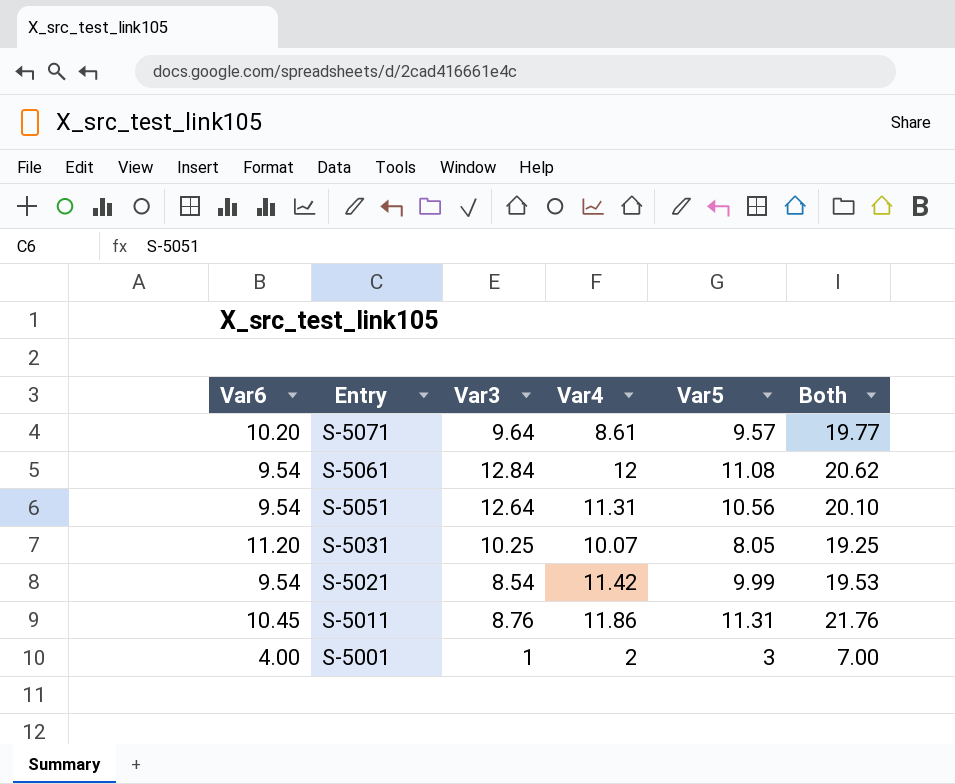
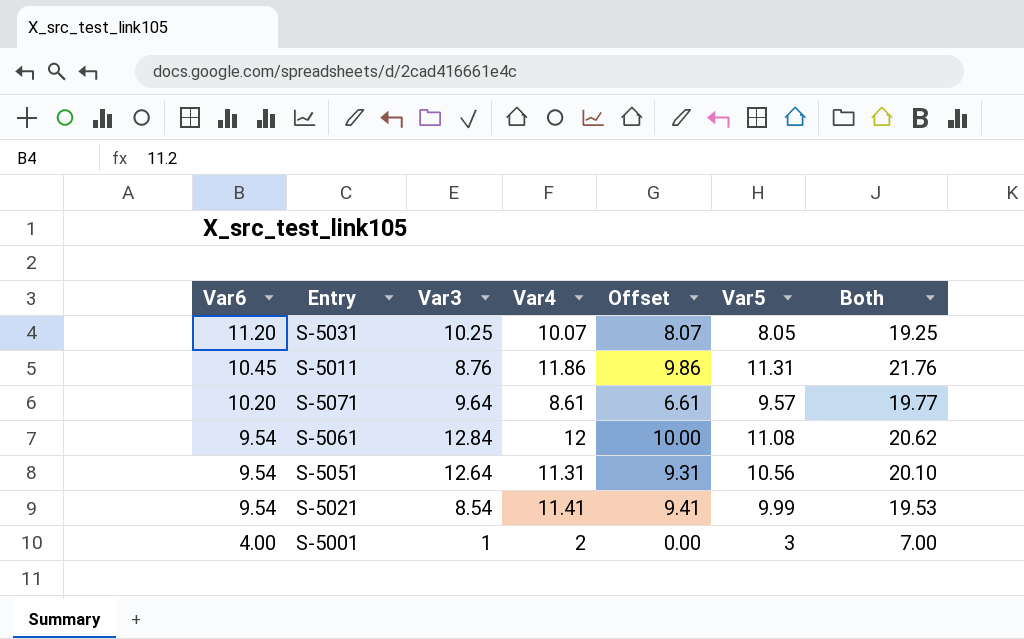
row order: Entry descending -> Var6 descending
column Offset | formula: none -> [Var4] - 2
S-5021 | Var4: 11.42 -> 11.41

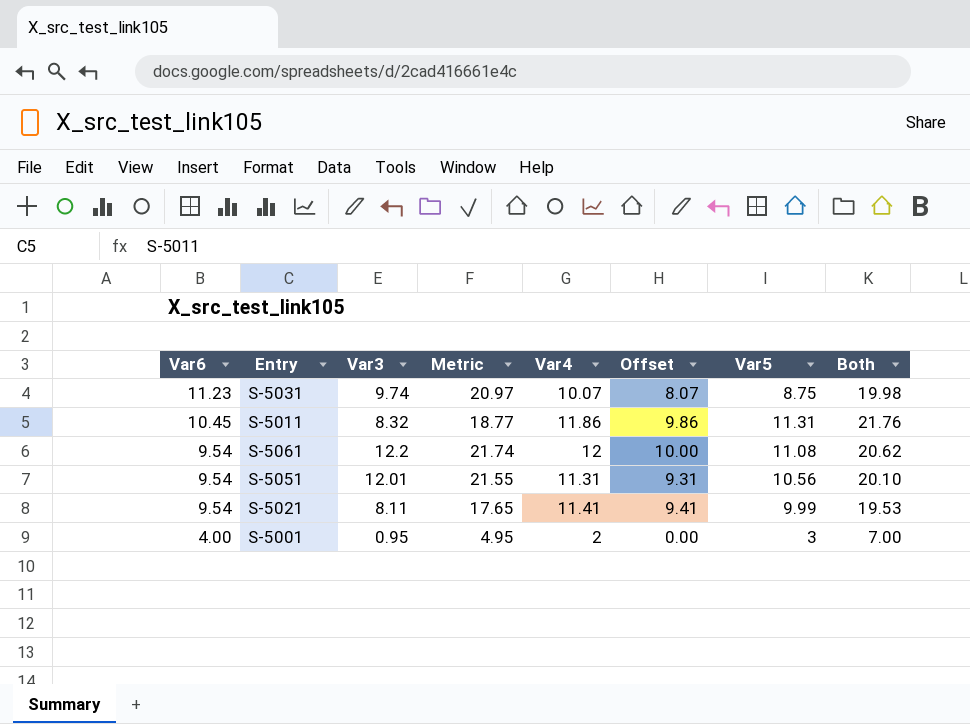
column Metric | formula: none -> [Var6] + [Var3]
row S-5071: 10.20 | 9.64 | 8.61 | 6.61 | 9.57 | 19.77 -> none
S-5031 | Var6: 11.20 -> 11.23
S-5031 | Var3: 10.25 -> 9.74
S-5031 | Var5: 8.05 -> 8.75
S-5031 | Both: 19.25 -> 19.98
S-5011 | Var3: 8.76 -> 8.32
S-5061 | Var3: 12.84 -> 12.2
S-5051 | Var3: 12.64 -> 12.01
S-5021 | Var3: 8.54 -> 8.11
S-5001 | Var3: 1 -> 0.95

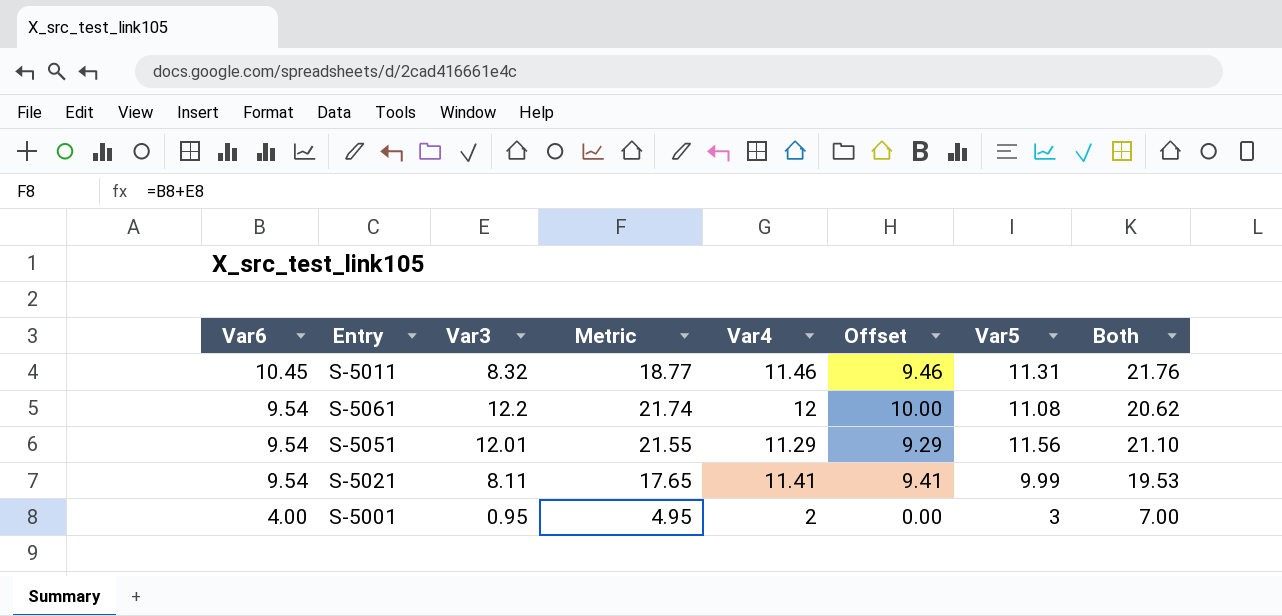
row S-5031: 11.23 | 9.74 | 20.97 | 10.07 | 8.07 | 8.75 | 19.98 -> none
S-5011 | Var4: 11.86 -> 11.46
S-5011 | Offset: 9.86 -> 9.46
S-5051 | Var4: 11.31 -> 11.29
S-5051 | Offset: 9.31 -> 9.29
S-5051 | Var5: 10.56 -> 11.56
S-5051 | Both: 20.10 -> 21.10

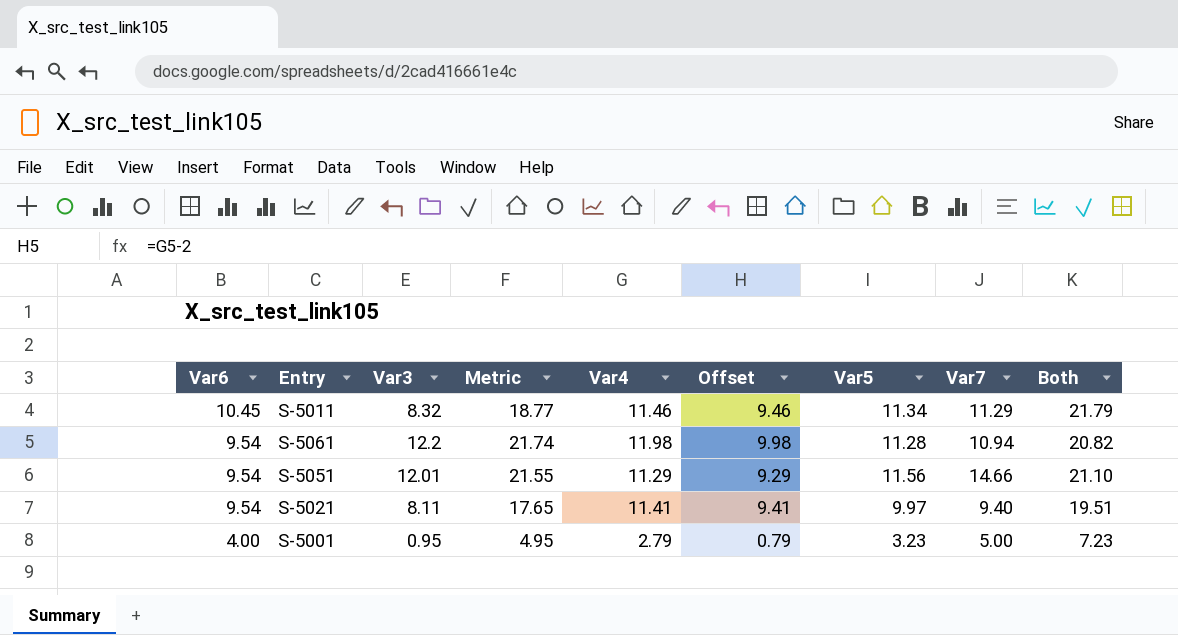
column Var7 | position: none -> 8
S-5011 | Var5: 11.31 -> 11.34
S-5011 | Both: 21.76 -> 21.79
S-5061 | Var4: 12 -> 11.98
S-5061 | Offset: 10.00 -> 9.98
S-5061 | Var5: 11.08 -> 11.28
S-5061 | Both: 20.62 -> 20.82
S-5021 | Var5: 9.99 -> 9.97
S-5021 | Both: 19.53 -> 19.51
S-5001 | Var4: 2 -> 2.79
S-5001 | Offset: 0.00 -> 0.79
S-5001 | Var5: 3 -> 3.23
S-5001 | Both: 7.00 -> 7.23

